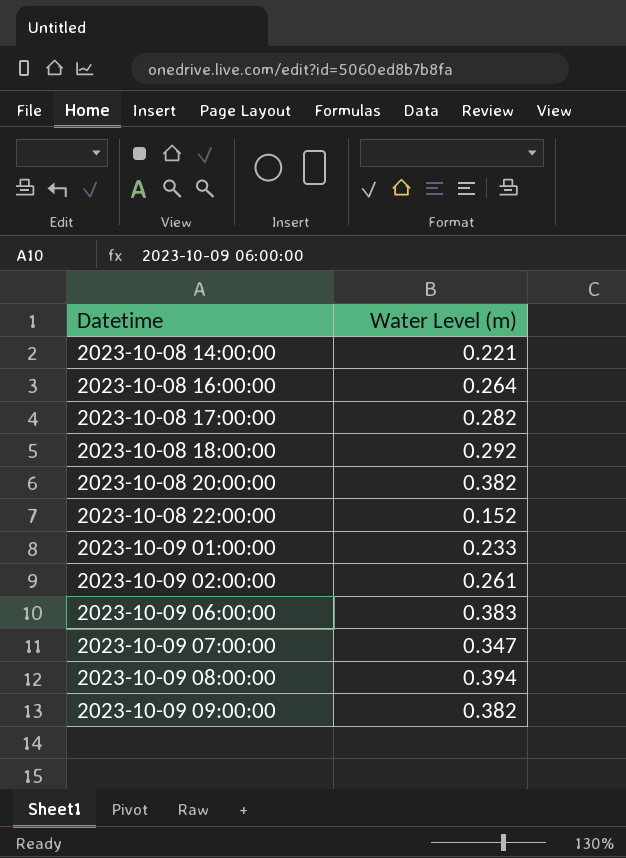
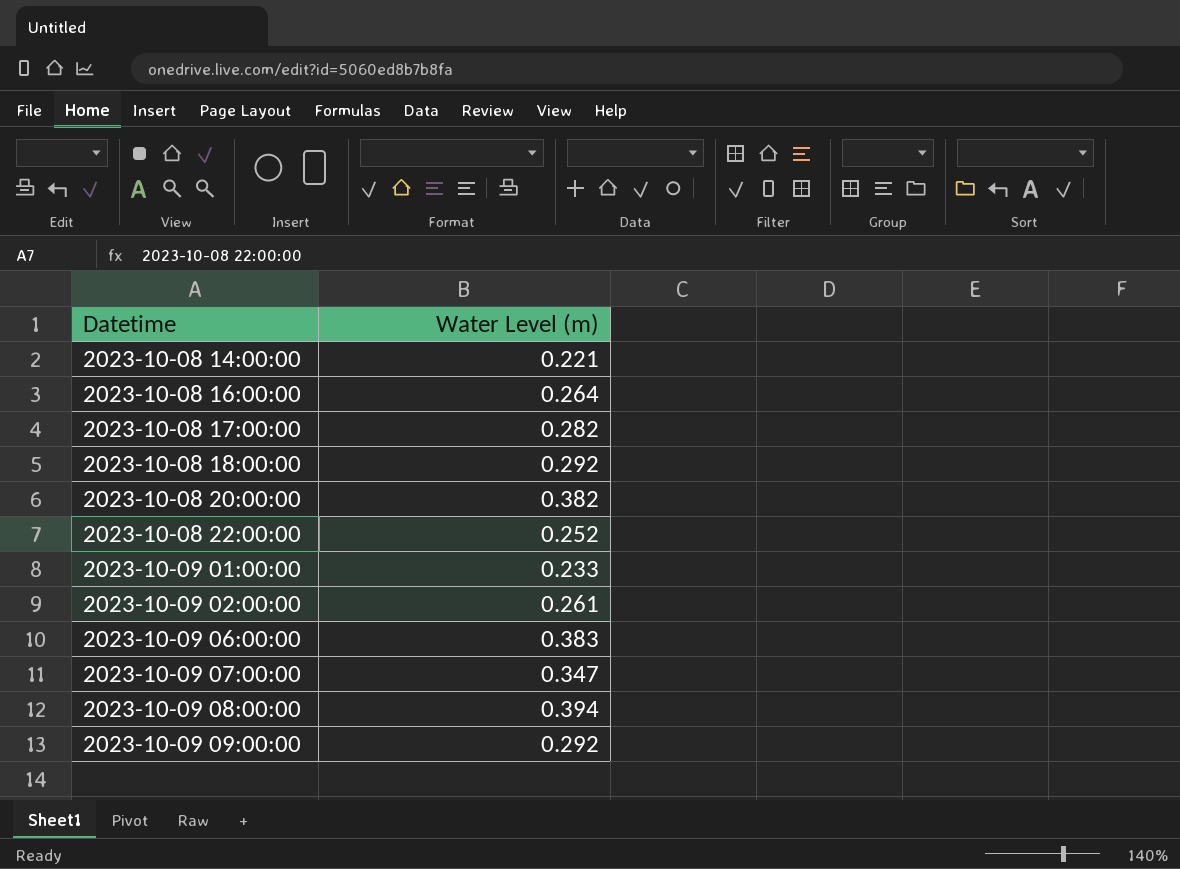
2023-10-08 22:00:00 | Water Level (m): 0.152 -> 0.252
2023-10-09 09:00:00 | Water Level (m): 0.382 -> 0.292

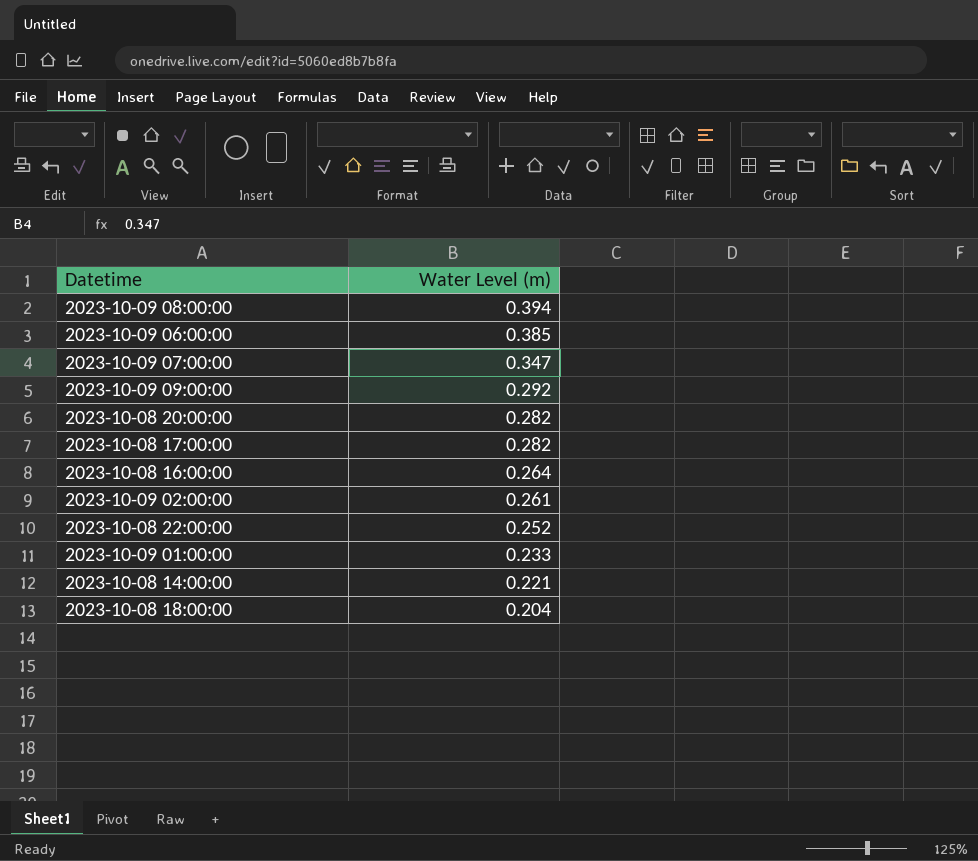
row order: Datetime ascending -> Water Level (m) descending
2023-10-09 06:00:00 | Water Level (m): 0.383 -> 0.385
2023-10-08 20:00:00 | Water Level (m): 0.382 -> 0.282
2023-10-08 18:00:00 | Water Level (m): 0.292 -> 0.204

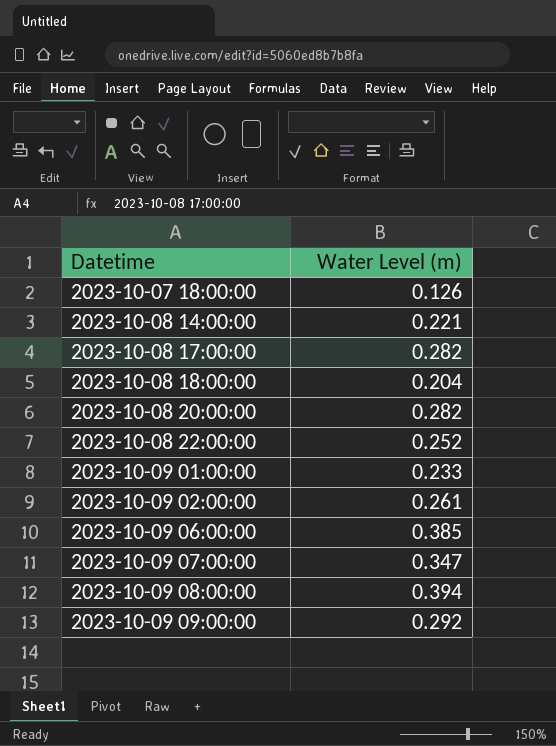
row order: Water Level (m) descending -> Datetime ascending
row 2023-10-08 16:00:00: 0.264 -> none
row 2023-10-07 18:00:00: none -> 0.126

